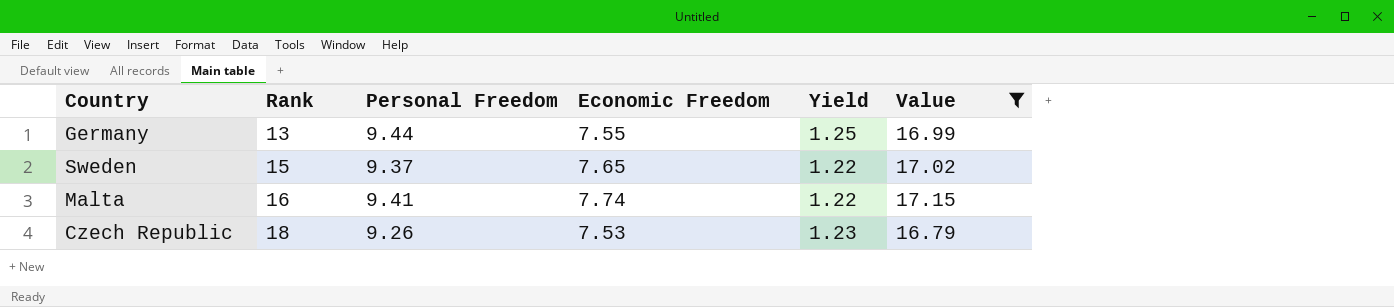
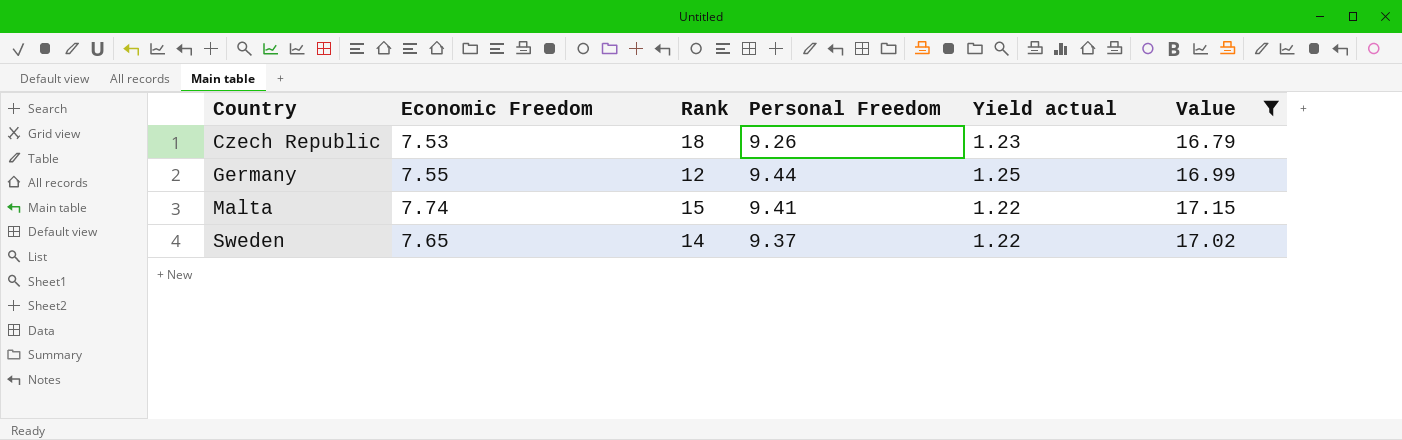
row order: Rank ascending -> Country ascending
column Economic Freedom | position: 4 -> 2
column name: Yield -> Yield actual
Germany | Rank: 13 -> 12
Malta | Rank: 16 -> 15
Sweden | Rank: 15 -> 14

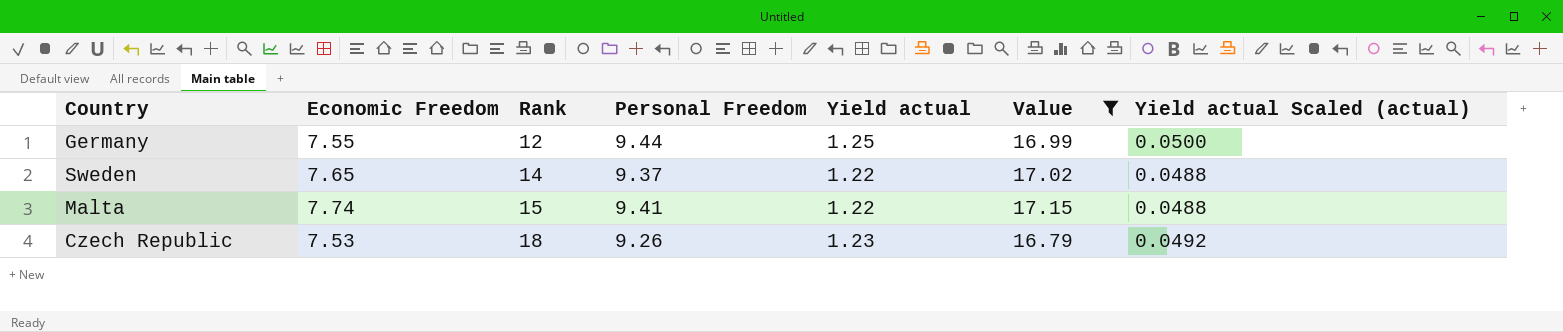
row order: Country ascending -> Rank ascending
column Yield actual Scaled (actual) | formula: none -> [Yield actual] * 0.04

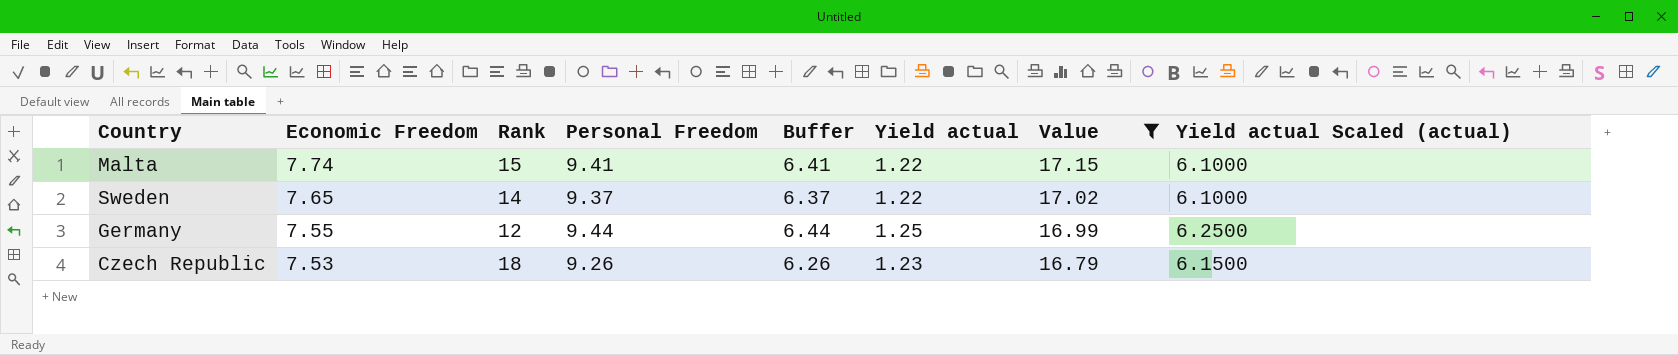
row order: Rank ascending -> Economic Freedom descending
column Buffer | formula: none -> [Personal Freedom] - 3
column Yield actual Scaled (actual) | formula: [Yield actual] * 0.04 -> [Yield actual] * 5

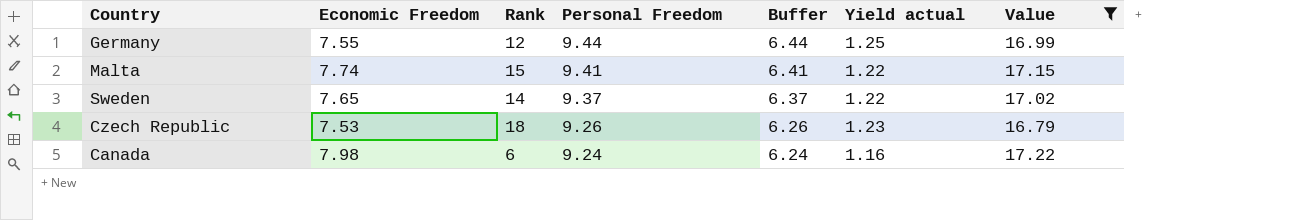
row order: Economic Freedom descending -> Personal Freedom descending
column Yield actual Scaled (actual) | formula: [Yield actual] * 5 -> none
row Canada: none -> 7.98 | 6 | 9.24 | 6.24 | 1.16 | 17.22

